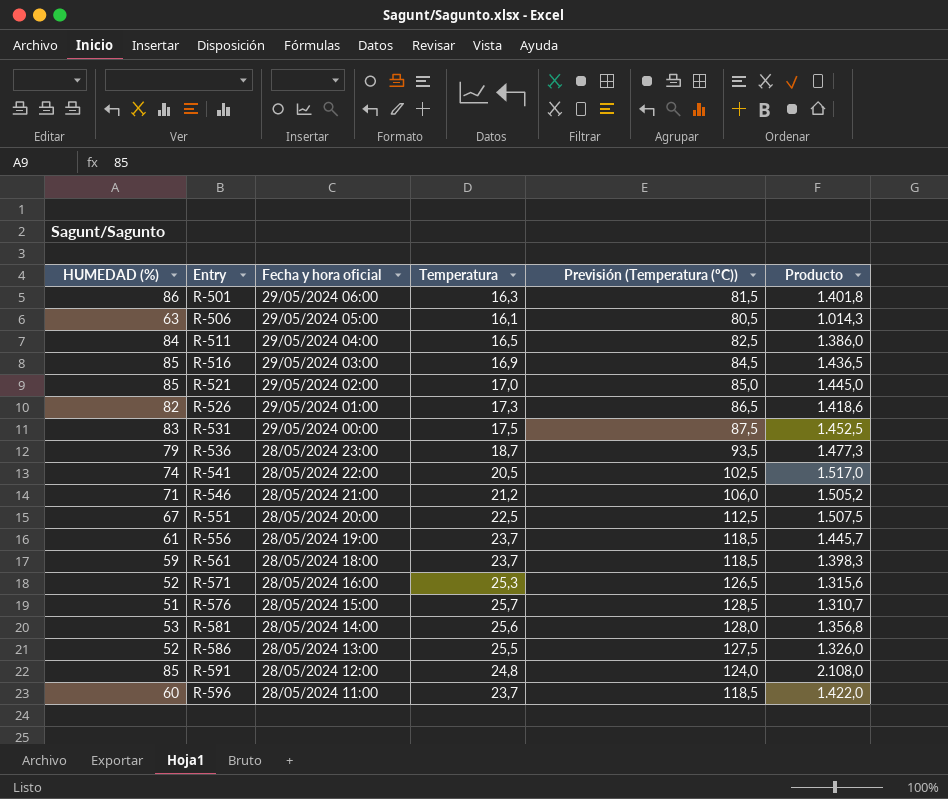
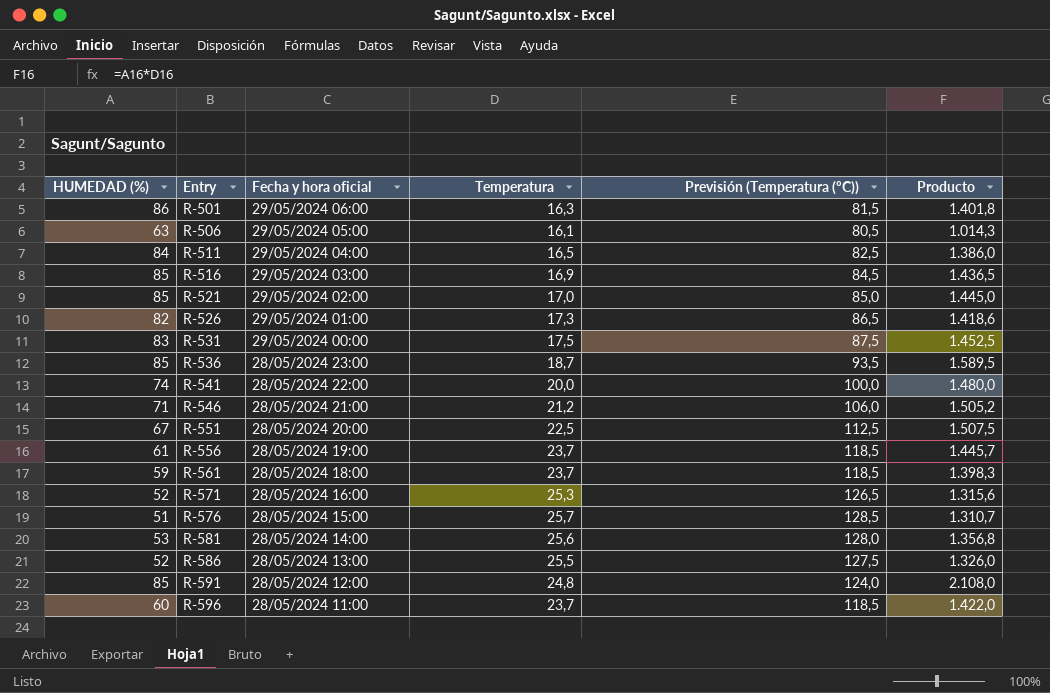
R-536 | HUMEDAD (%): 79 -> 85
R-536 | Producto: 1.477,3 -> 1.589,5
R-541 | Temperatura: 20,5 -> 20,0
R-541 | Previsión (Temperatura (ºC)): 102,5 -> 100,0
R-541 | Producto: 1.517,0 -> 1.480,0

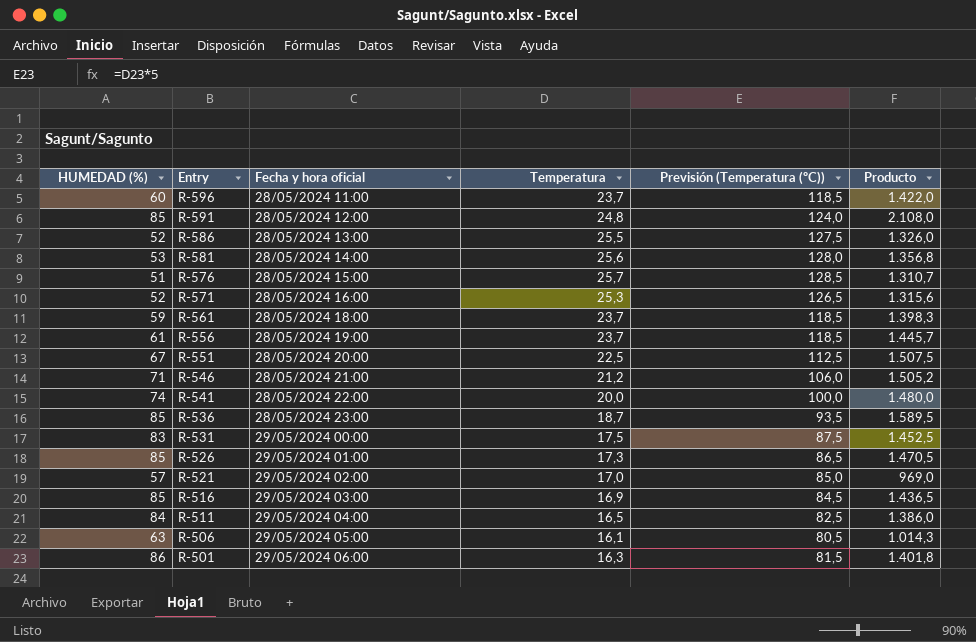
row order: Entry ascending -> Entry descending
R-526 | HUMEDAD (%): 82 -> 85
R-526 | Producto: 1.418,6 -> 1.470,5
R-521 | HUMEDAD (%): 85 -> 57
R-521 | Producto: 1.445,0 -> 969,0

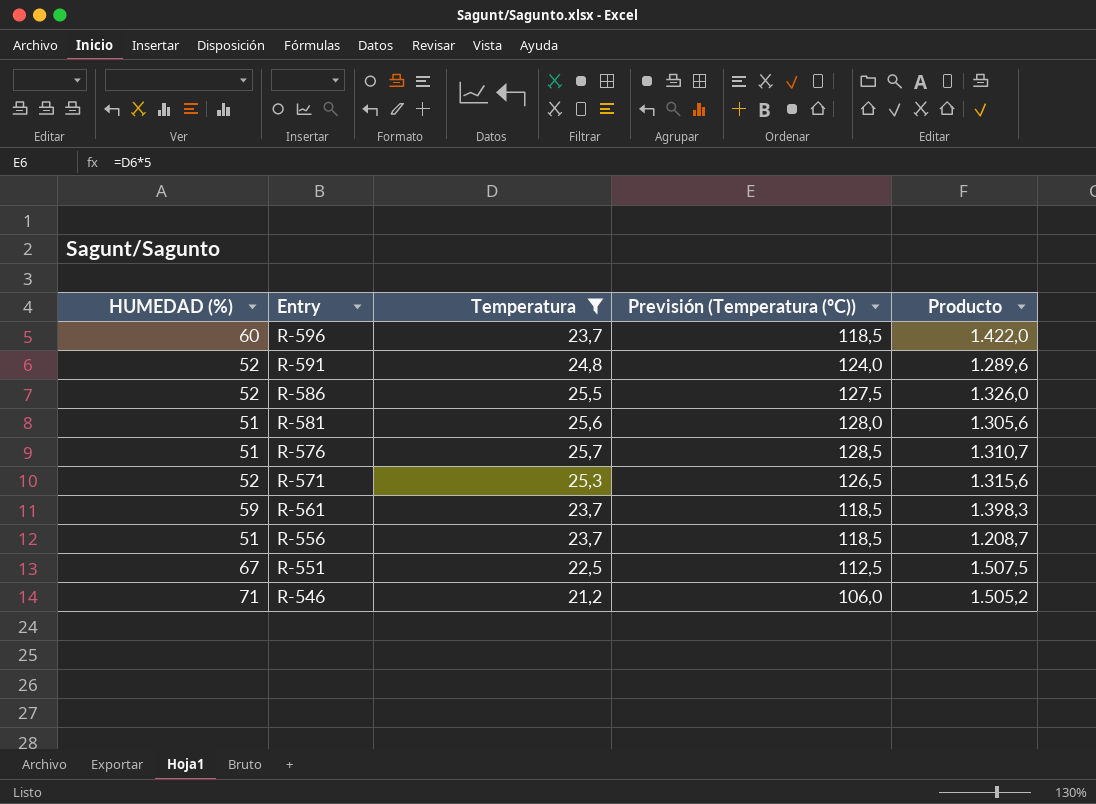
filter: none -> Temperatura >= 21,2
column Fecha y hora oficial | position: 3 -> none
R-591 | HUMEDAD (%): 85 -> 52
R-591 | Producto: 2.108,0 -> 1.289,6
R-581 | HUMEDAD (%): 53 -> 51
R-581 | Producto: 1.356,8 -> 1.305,6
R-556 | HUMEDAD (%): 61 -> 51
R-556 | Producto: 1.445,7 -> 1.208,7

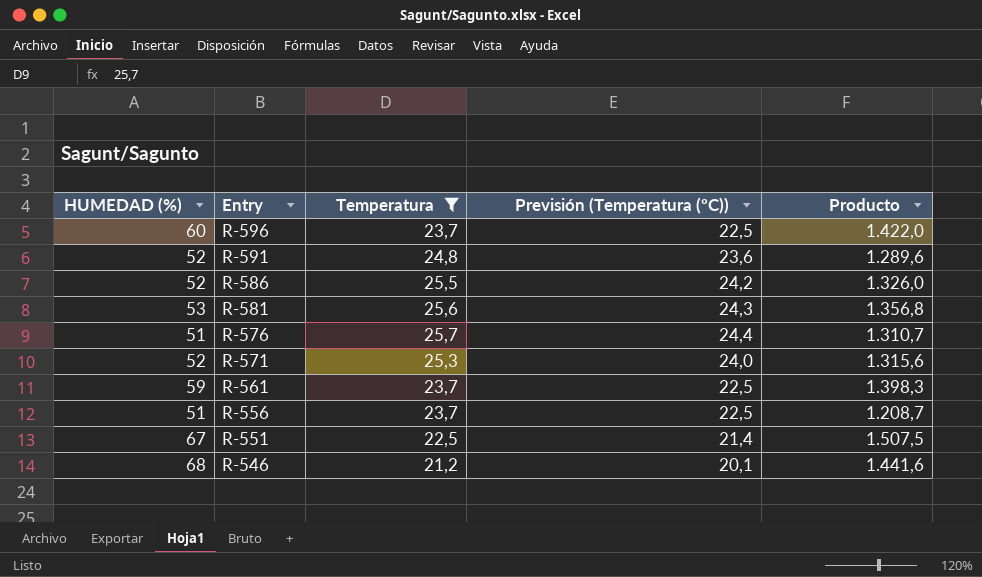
column Previsión (Temperatura (ºC)) | formula: [Temperatura] * 5 -> [Temperatura] * 0,95
R-581 | HUMEDAD (%): 51 -> 53
R-581 | Producto: 1.305,6 -> 1.356,8
R-546 | HUMEDAD (%): 71 -> 68
R-546 | Producto: 1.505,2 -> 1.441,6

